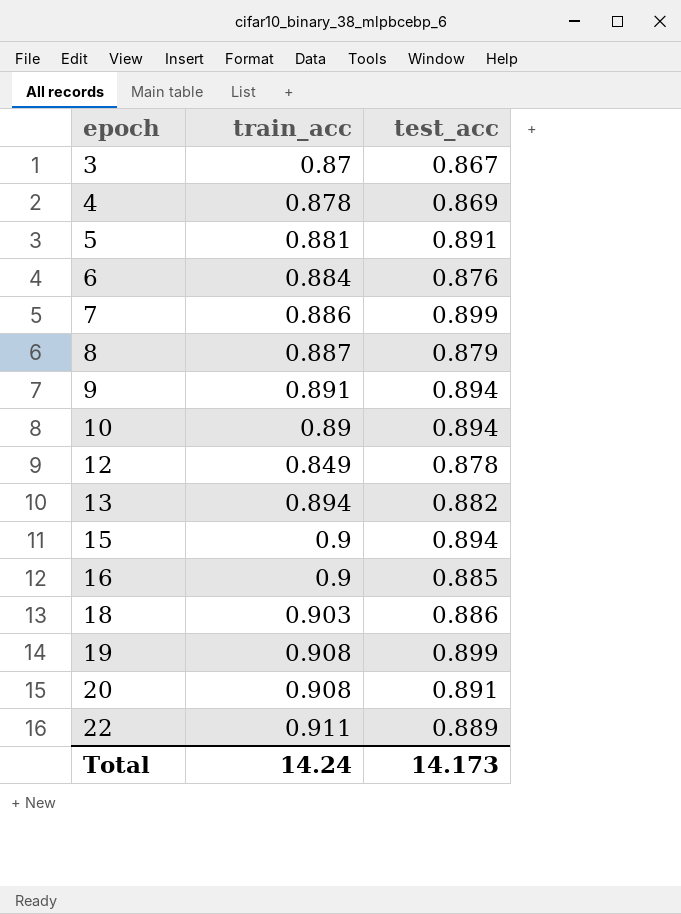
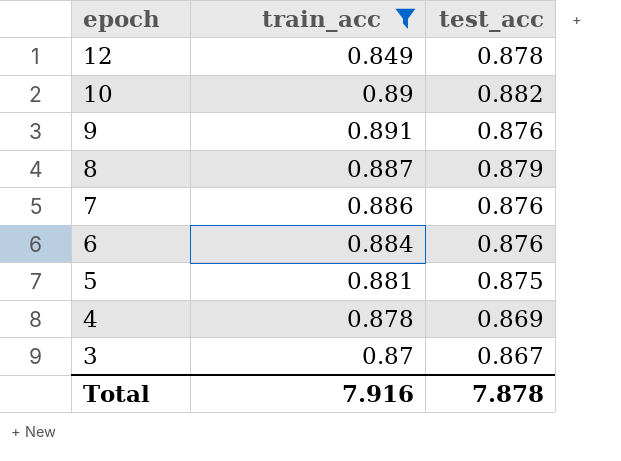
filter: none -> train_acc <= 0.891
row order: epoch ascending -> epoch descending
10 | test_acc: 0.894 -> 0.882
9 | test_acc: 0.894 -> 0.876
7 | test_acc: 0.899 -> 0.876
5 | test_acc: 0.891 -> 0.875
Total | train_acc: 14.24 -> 7.916
Total | test_acc: 14.173 -> 7.878

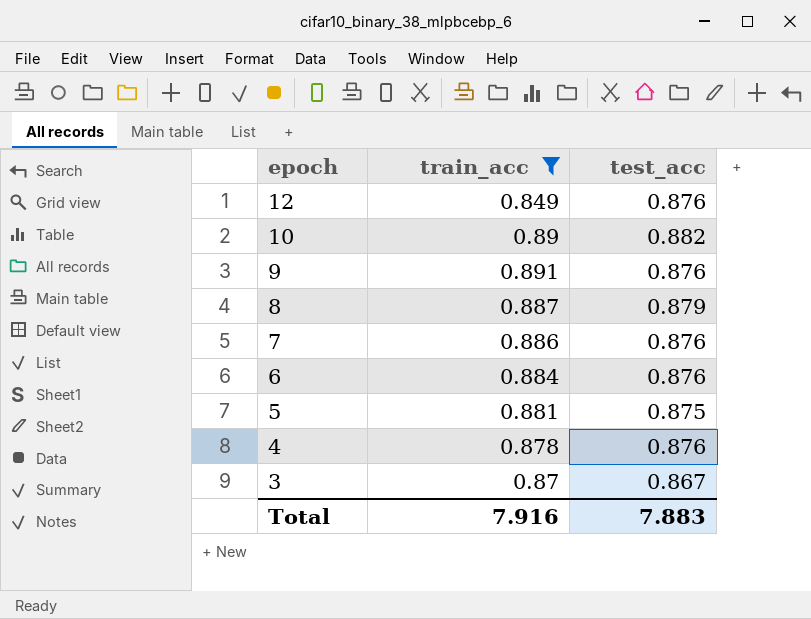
12 | test_acc: 0.878 -> 0.876
4 | test_acc: 0.869 -> 0.876
Total | test_acc: 7.878 -> 7.883

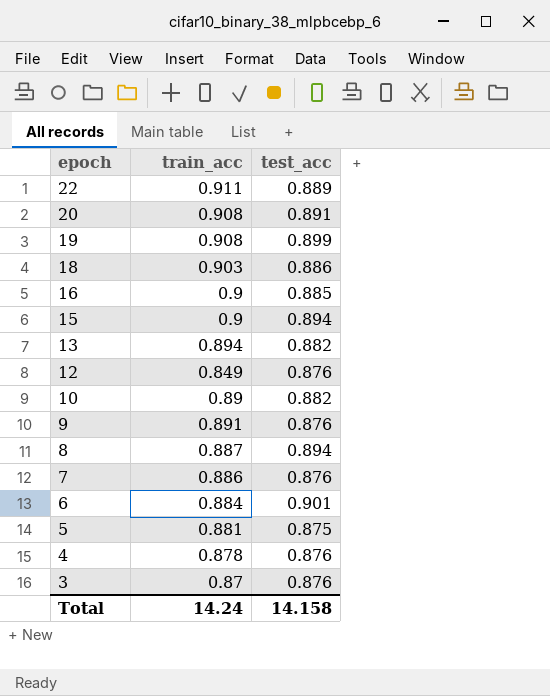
filter: train_acc <= 0.891 -> none
8 | test_acc: 0.879 -> 0.894
6 | test_acc: 0.876 -> 0.901
3 | test_acc: 0.867 -> 0.876
Total | train_acc: 7.916 -> 14.24
Total | test_acc: 7.883 -> 14.158

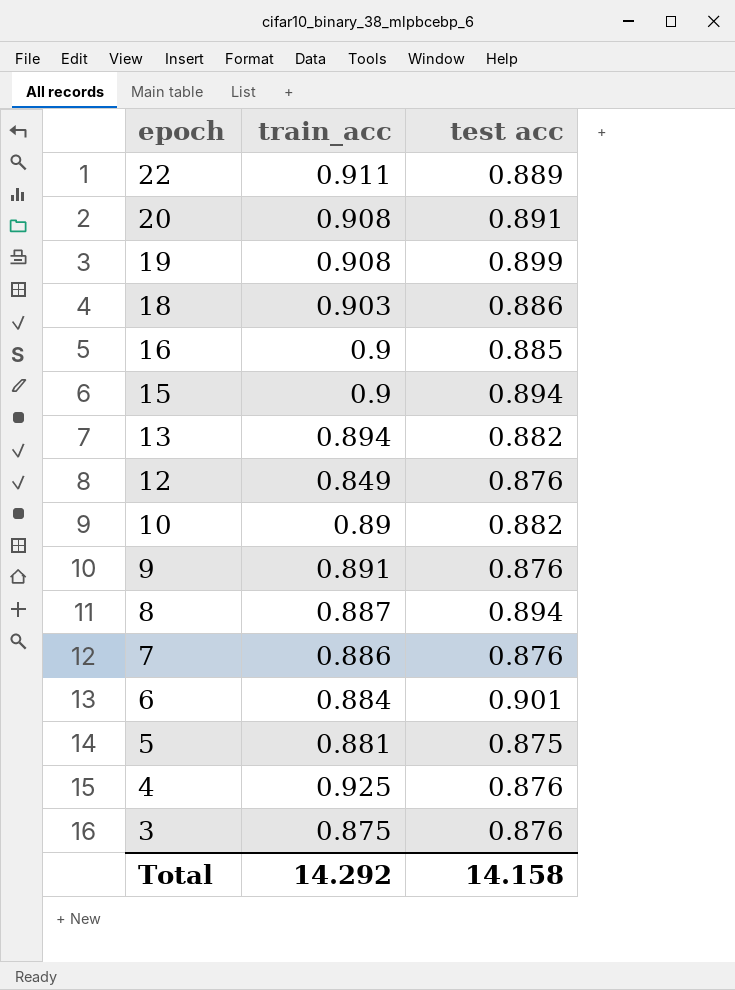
column name: test_acc -> test acc
4 | train_acc: 0.878 -> 0.925
3 | train_acc: 0.87 -> 0.875
Total | train_acc: 14.24 -> 14.292

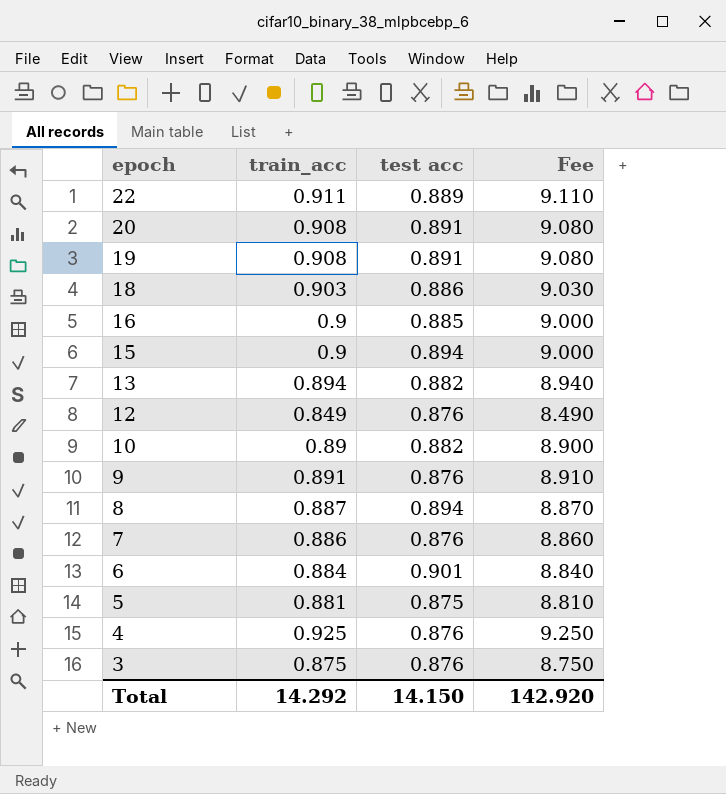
column Fee | formula: none -> [train_acc] * 10
19 | test acc: 0.899 -> 0.891
Total | test acc: 14.158 -> 14.150

